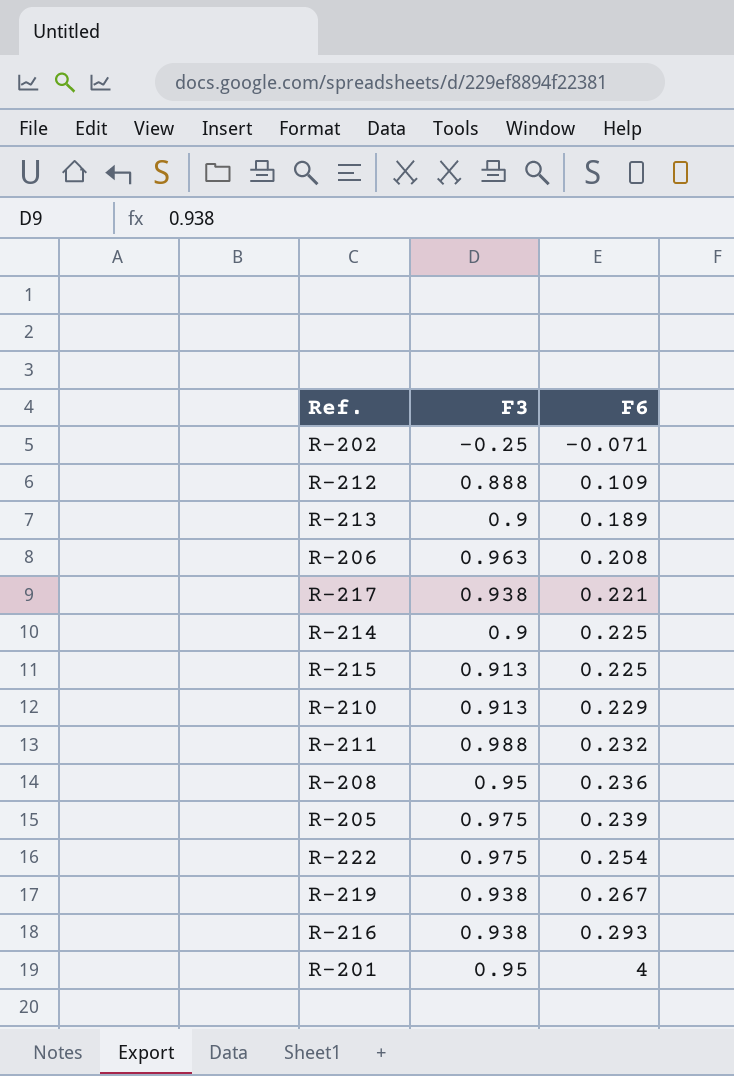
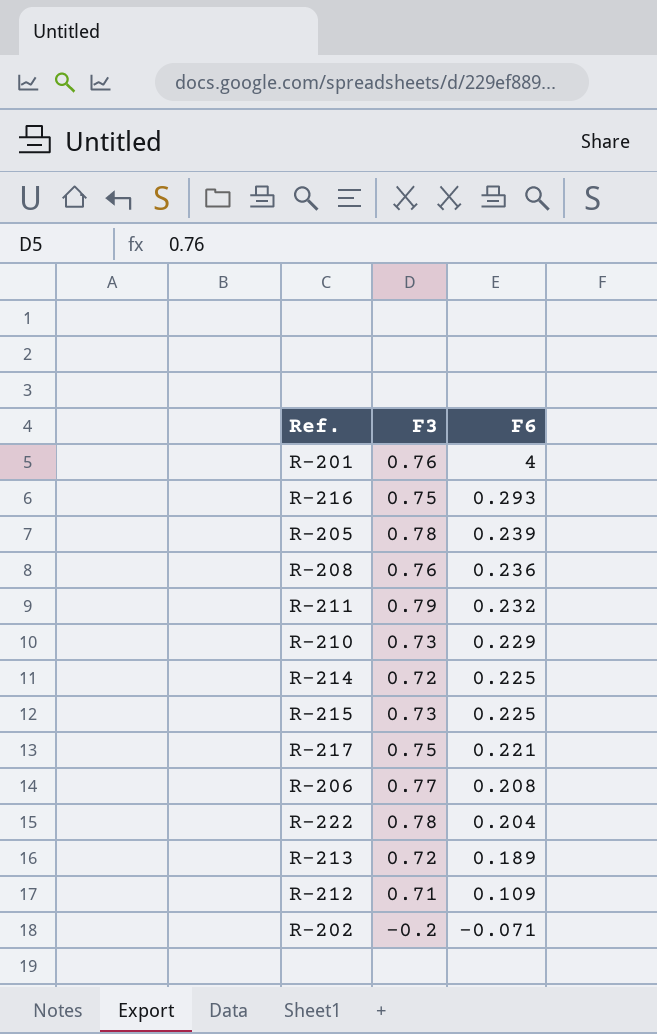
row order: F6 ascending -> F6 descending
row R-219: 0.938 | 0.267 -> none
R-201 | F3: 0.95 -> 0.76
R-216 | F3: 0.938 -> 0.75
R-205 | F3: 0.975 -> 0.78
R-208 | F3: 0.95 -> 0.76
R-211 | F3: 0.988 -> 0.79
R-210 | F3: 0.913 -> 0.73
R-214 | F3: 0.9 -> 0.72
R-215 | F3: 0.913 -> 0.73
R-217 | F3: 0.938 -> 0.75
R-206 | F3: 0.963 -> 0.77
R-222 | F3: 0.975 -> 0.78
R-222 | F6: 0.254 -> 0.204
R-213 | F3: 0.9 -> 0.72
R-212 | F3: 0.888 -> 0.71
R-202 | F3: -0.25 -> -0.2

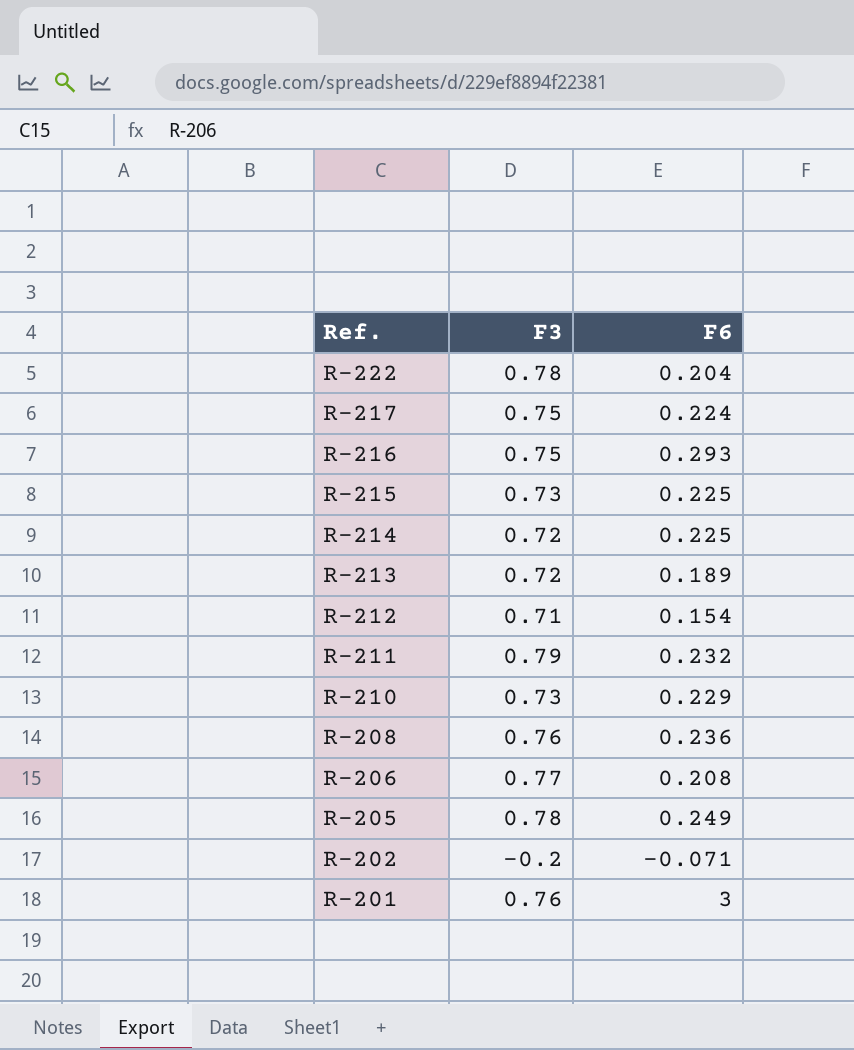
row order: F6 descending -> Ref. descending
R-217 | F6: 0.221 -> 0.224
R-212 | F6: 0.109 -> 0.154
R-205 | F6: 0.239 -> 0.249
R-201 | F6: 4 -> 3

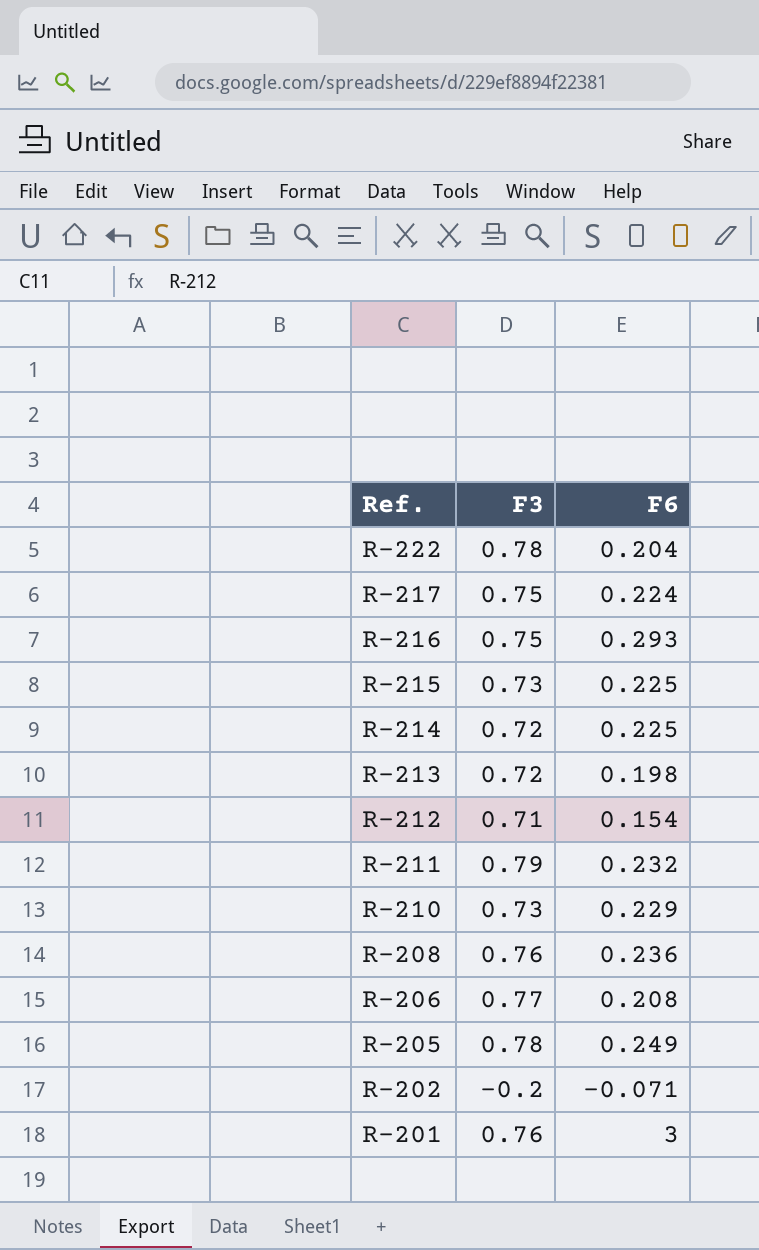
R-213 | F6: 0.189 -> 0.198

